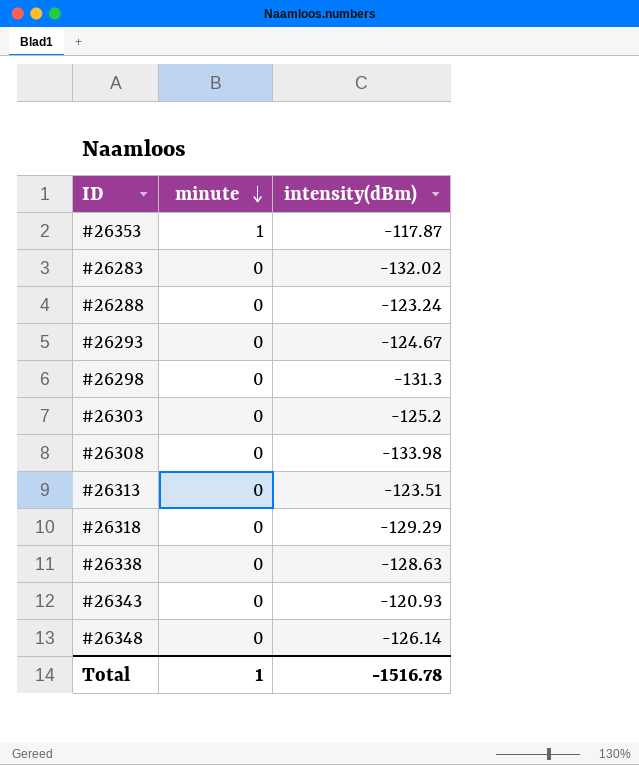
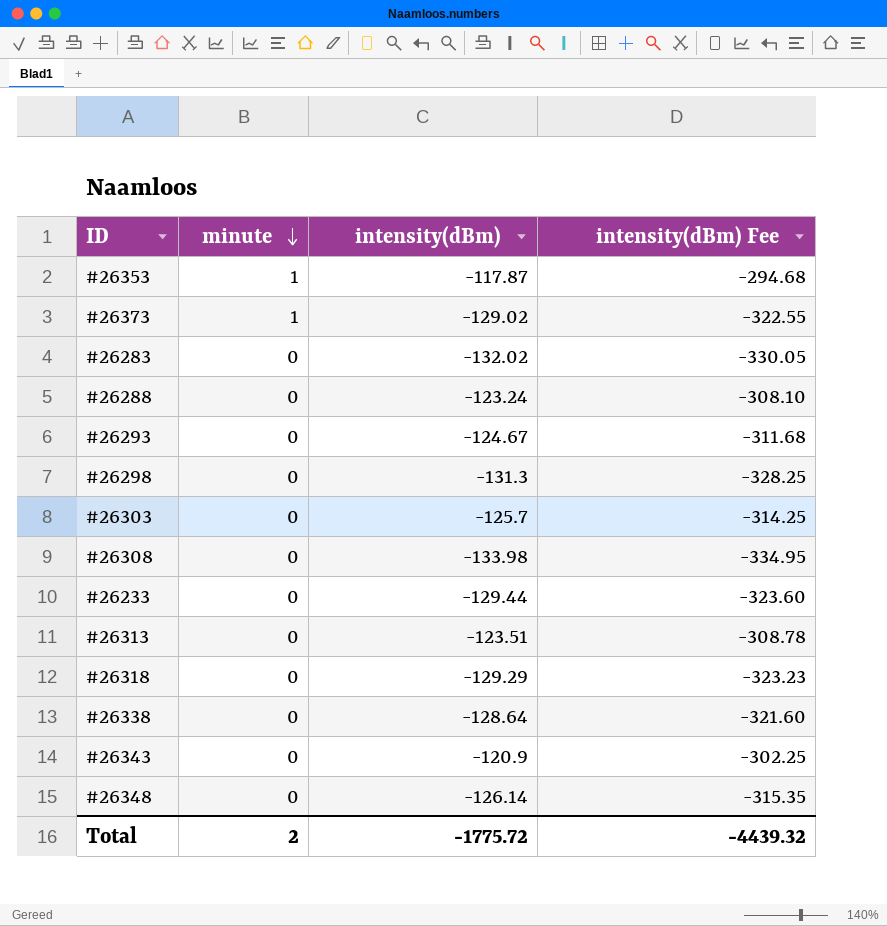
column intensity(dBm) Fee | formula: none -> [intensity(dBm)] * 2.5
row #26373: none -> 1 | -129.02 | -322.55
#26303 | intensity(dBm): -125.2 -> -125.7
row #26233: none -> 0 | -129.44 | -323.60
#26338 | intensity(dBm): -128.63 -> -128.64
#26343 | intensity(dBm): -120.93 -> -120.9
Total | minute: 1 -> 2
Total | intensity(dBm): -1516.78 -> -1775.72

